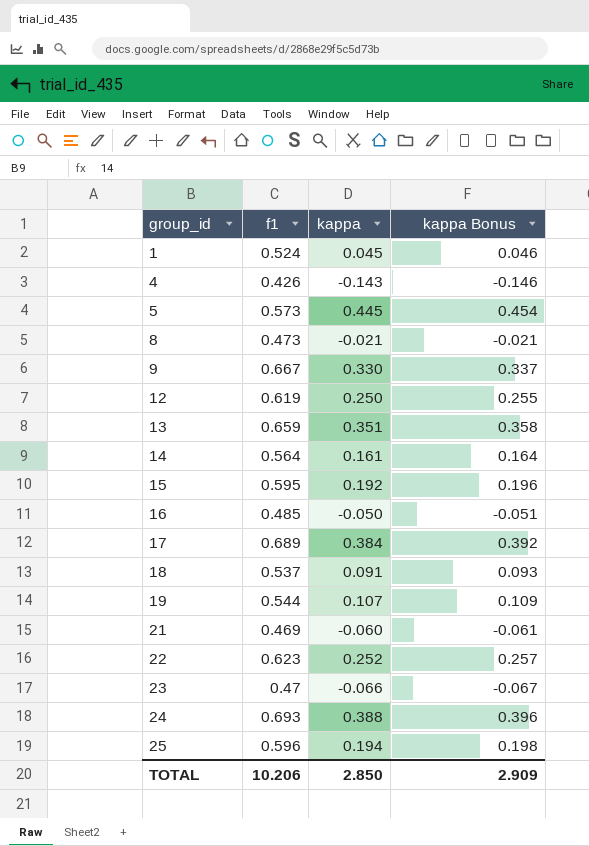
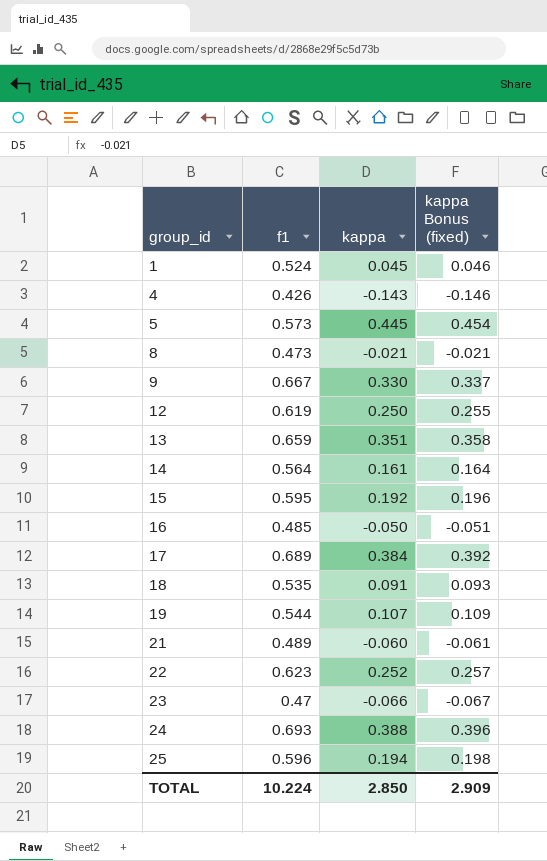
column name: kappa Bonus -> kappa Bonus (fixed)
18 | f1: 0.537 -> 0.535
21 | f1: 0.469 -> 0.489
TOTAL | f1: 10.206 -> 10.224

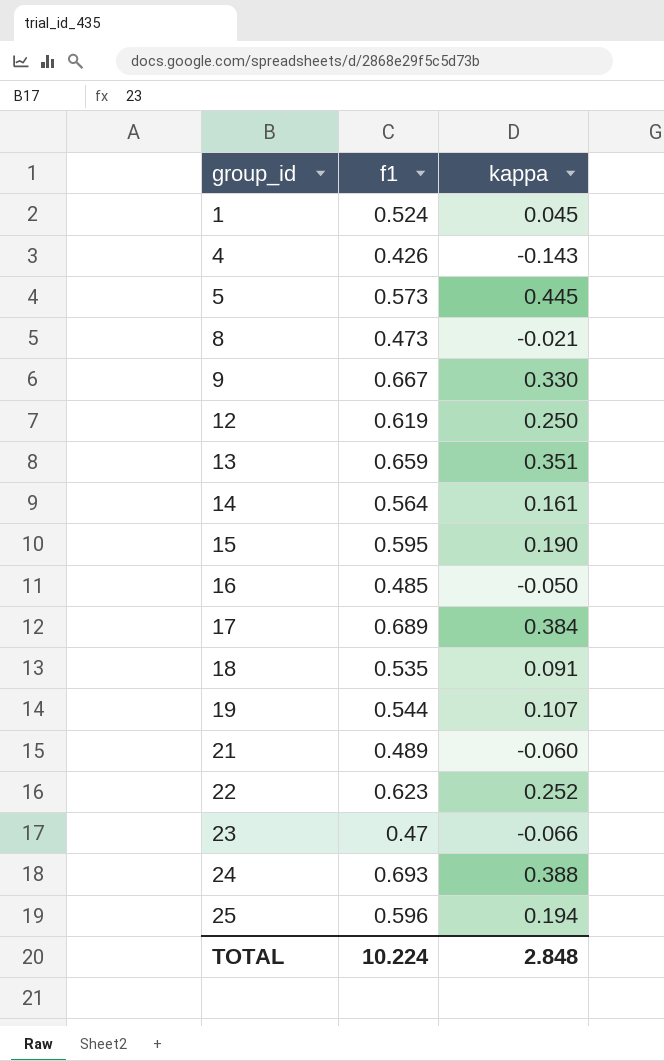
column kappa Bonus (fixed) | formula: [kappa] * 1.02 -> none
15 | kappa: 0.192 -> 0.190
TOTAL | kappa: 2.850 -> 2.848

